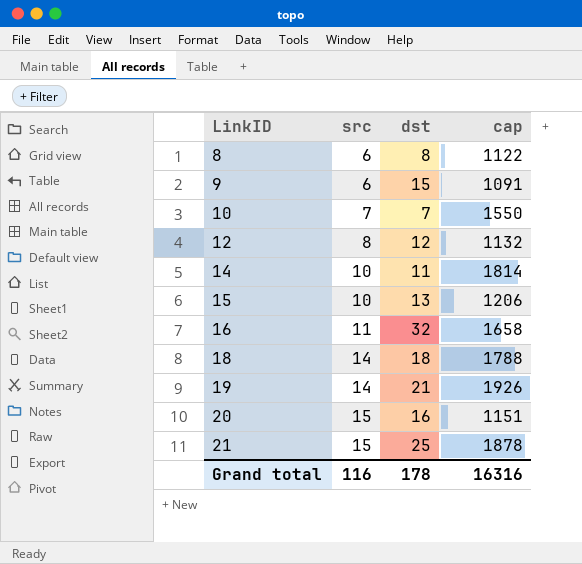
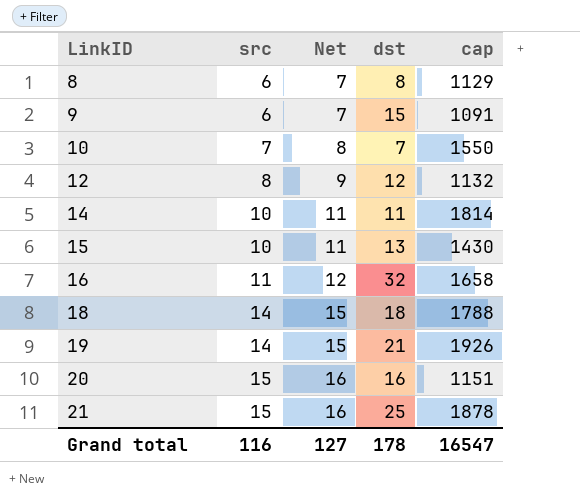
column Net | formula: none -> [src] + 1
8 | cap: 1122 -> 1129
15 | cap: 1206 -> 1430
Grand total | cap: 16316 -> 16547

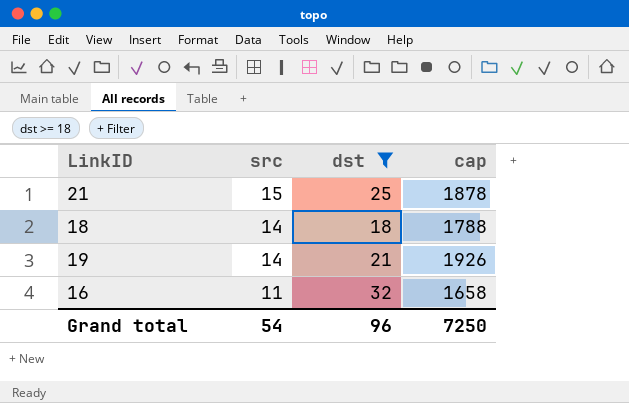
filter: none -> dst >= 18
row order: LinkID ascending -> src descending
column Net | formula: [src] + 1 -> none
Grand total | src: 116 -> 54
Grand total | dst: 178 -> 96
Grand total | cap: 16547 -> 7250

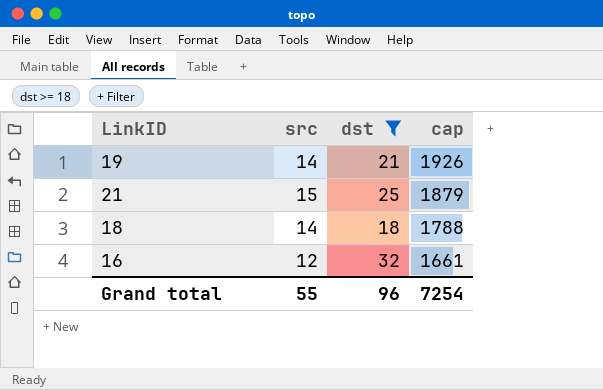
row order: src descending -> cap descending
21 | cap: 1878 -> 1879
16 | src: 11 -> 12
16 | cap: 1658 -> 1661
Grand total | src: 54 -> 55
Grand total | cap: 7250 -> 7254

